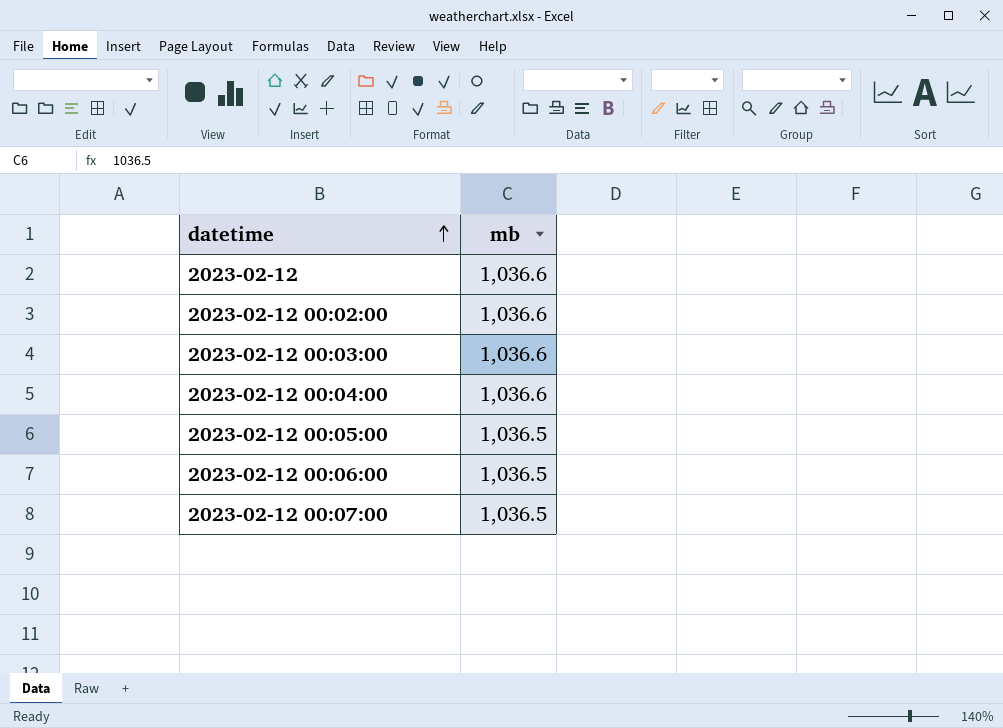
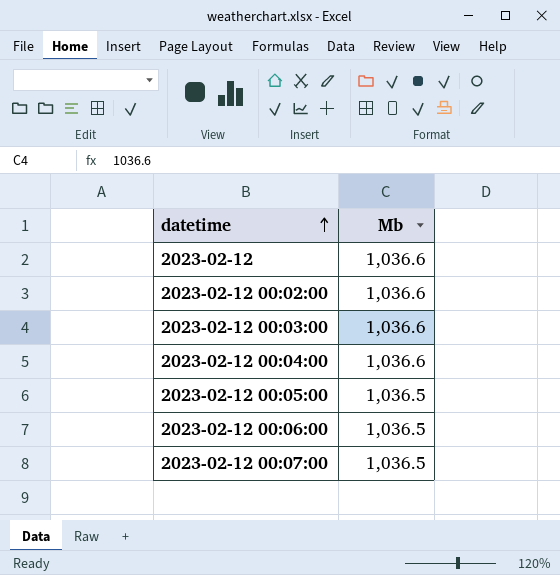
column name: mb -> Mb

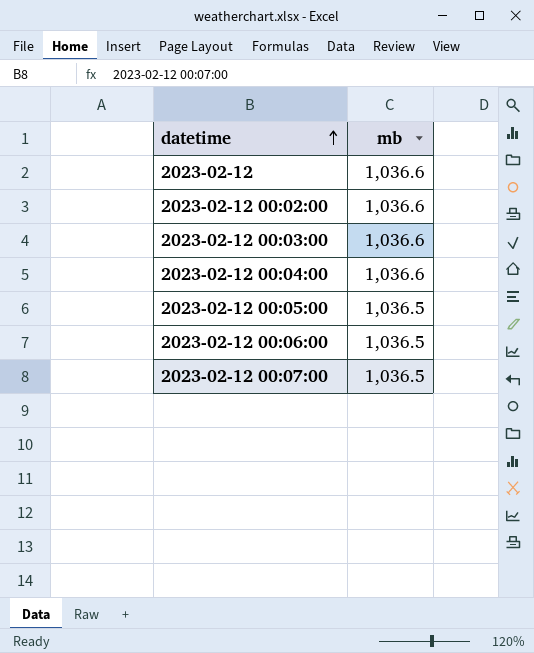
column name: Mb -> mb

